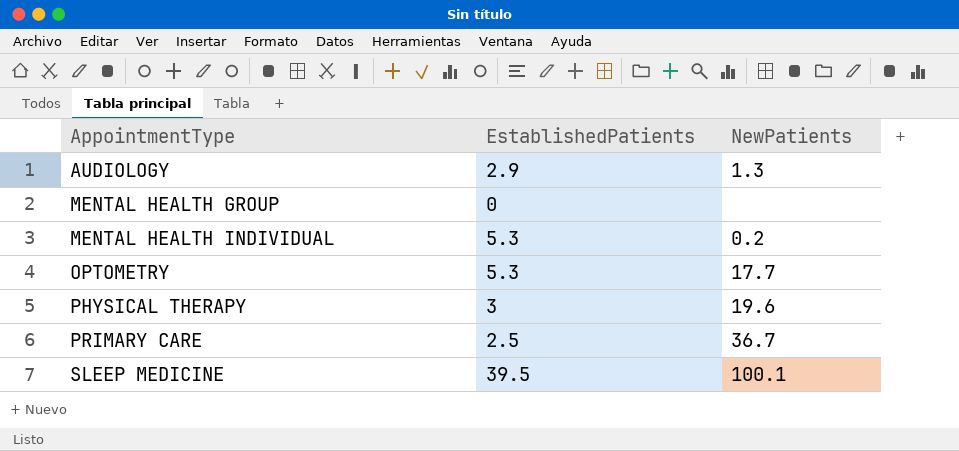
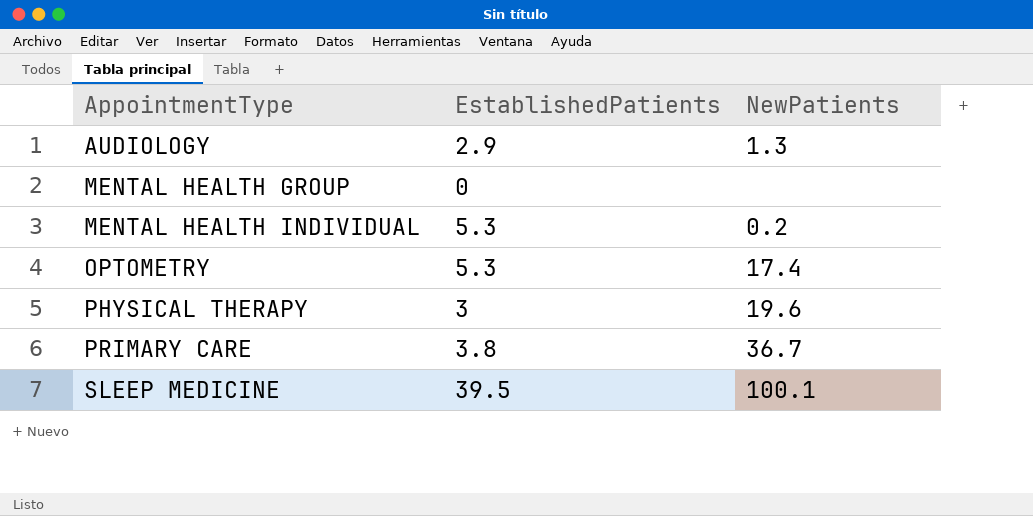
OPTOMETRY | NewPatients: 17.7 -> 17.4
PRIMARY CARE | EstablishedPatients: 2.5 -> 3.8

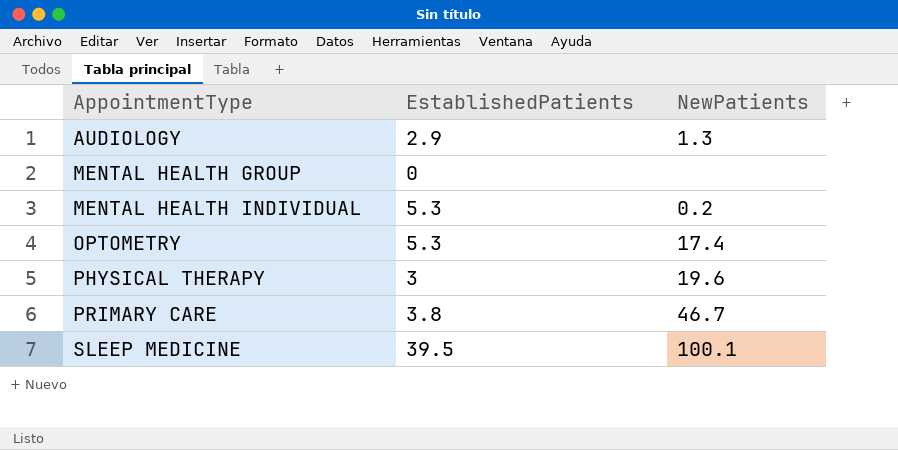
PRIMARY CARE | NewPatients: 36.7 -> 46.7

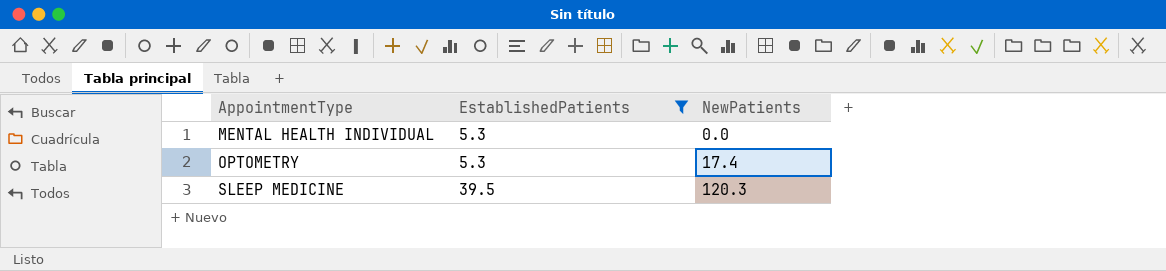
filter: none -> EstablishedPatients >= 5.3
MENTAL HEALTH INDIVIDUAL | NewPatients: 0.2 -> 0.0
SLEEP MEDICINE | NewPatients: 100.1 -> 120.3

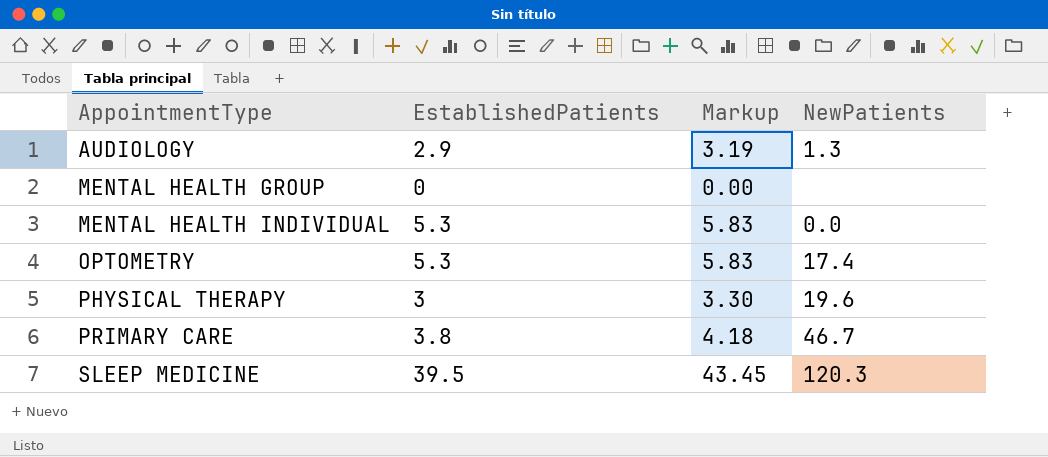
filter: EstablishedPatients >= 5.3 -> none
column Markup | formula: none -> [EstablishedPatients] * 1.1

